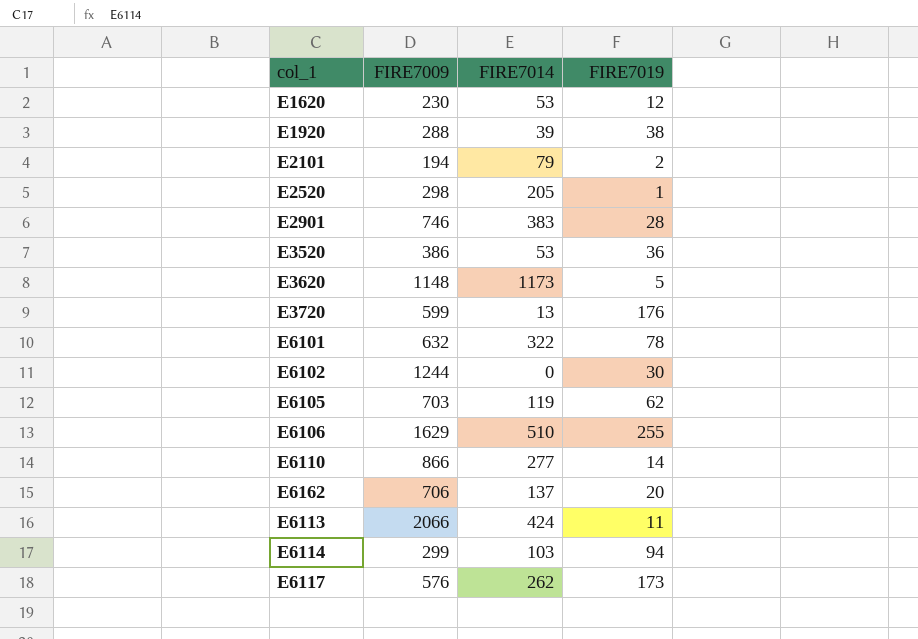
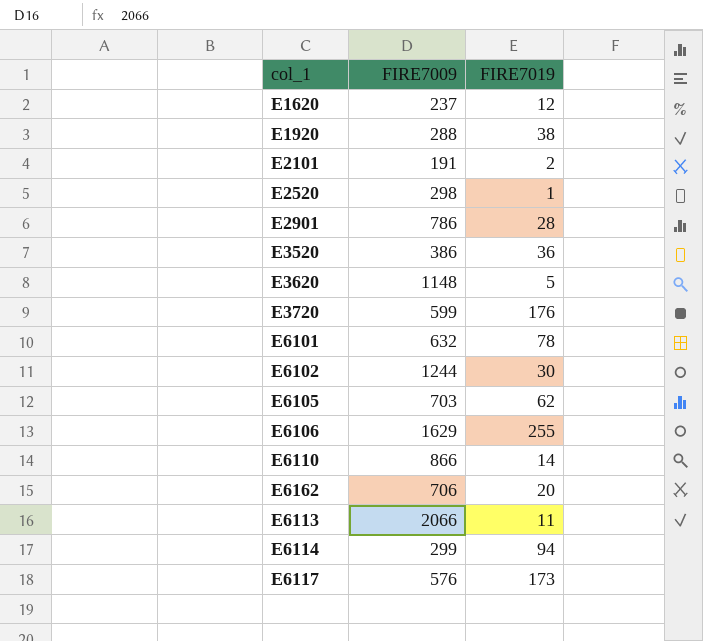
column FIRE7014 | position: 3 -> none
E1620 | FIRE7009: 230 -> 237
E2101 | FIRE7009: 194 -> 191
E2901 | FIRE7009: 746 -> 786

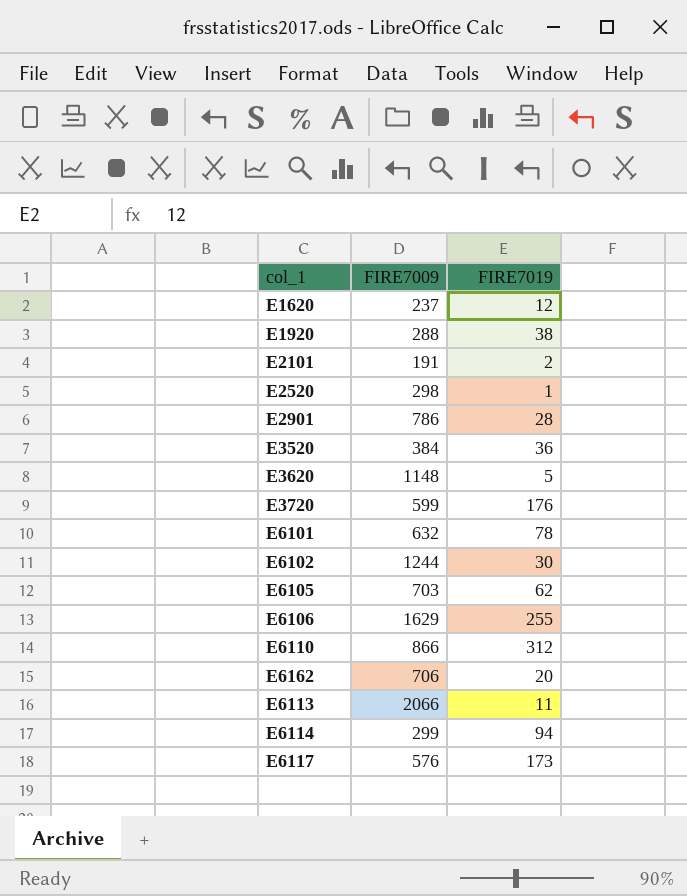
E3520 | FIRE7009: 386 -> 384
E6110 | FIRE7019: 14 -> 312

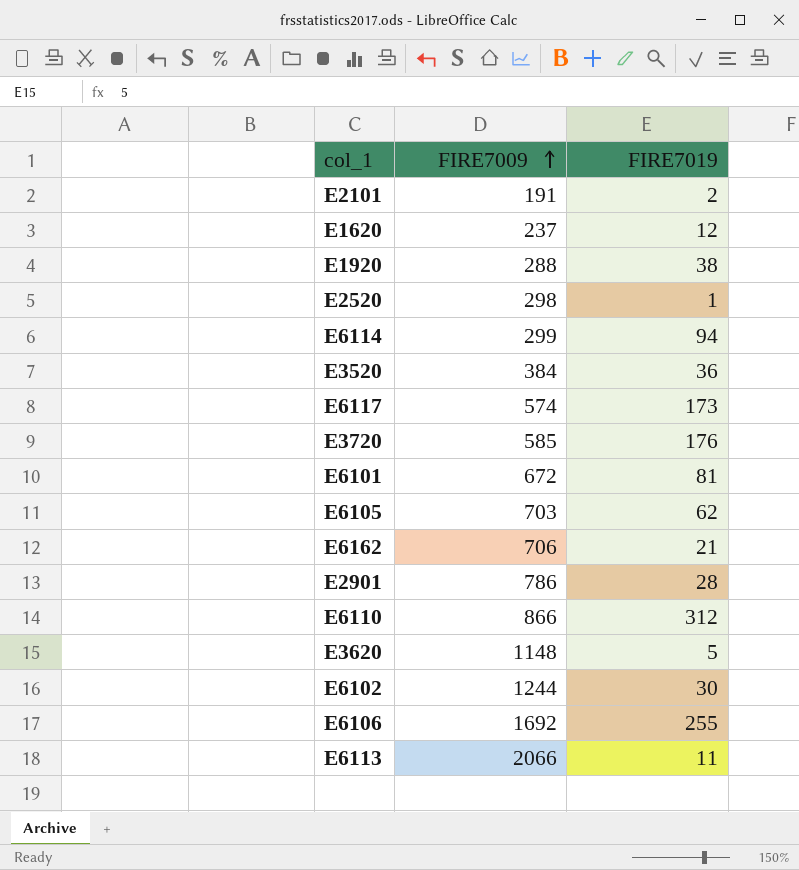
row order: none -> FIRE7009 ascending
E6117 | FIRE7009: 576 -> 574
E3720 | FIRE7009: 599 -> 585
E6101 | FIRE7009: 632 -> 672
E6101 | FIRE7019: 78 -> 81
E6162 | FIRE7019: 20 -> 21
E6106 | FIRE7009: 1629 -> 1692

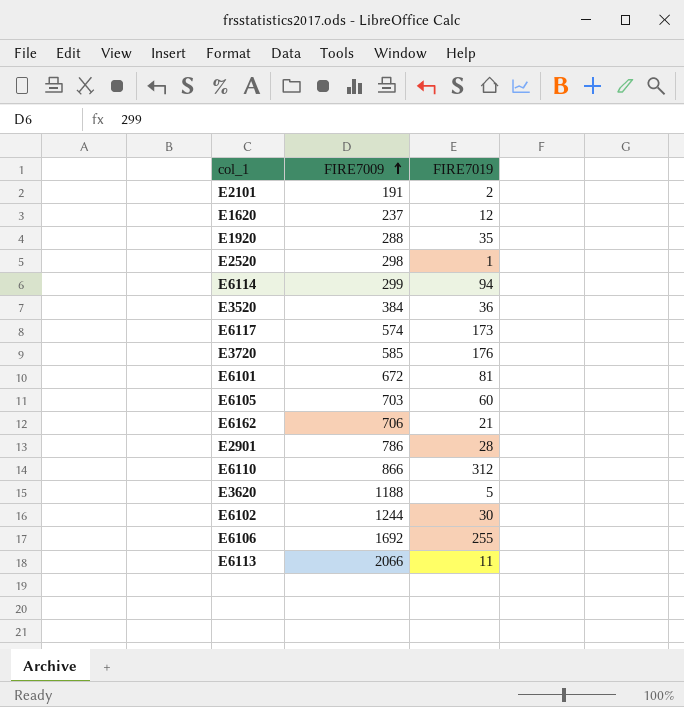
E1920 | FIRE7019: 38 -> 35
E6105 | FIRE7019: 62 -> 60
E3620 | FIRE7009: 1148 -> 1188

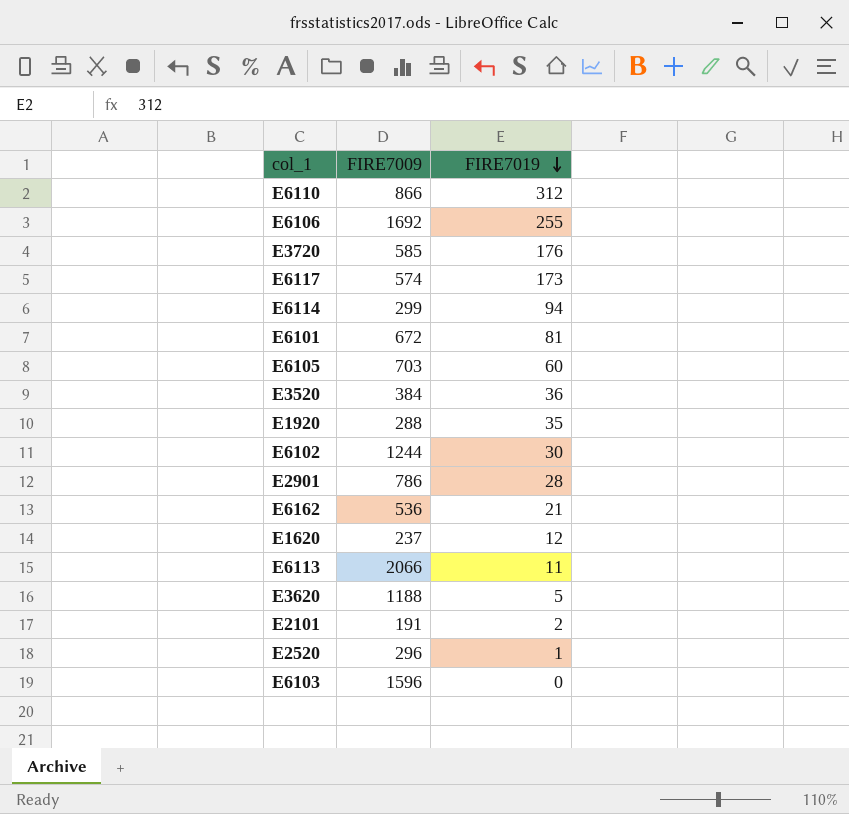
row order: FIRE7009 ascending -> FIRE7019 descending
E6162 | FIRE7009: 706 -> 536
E2520 | FIRE7009: 298 -> 296
row E6103: none -> 1596 | 0

